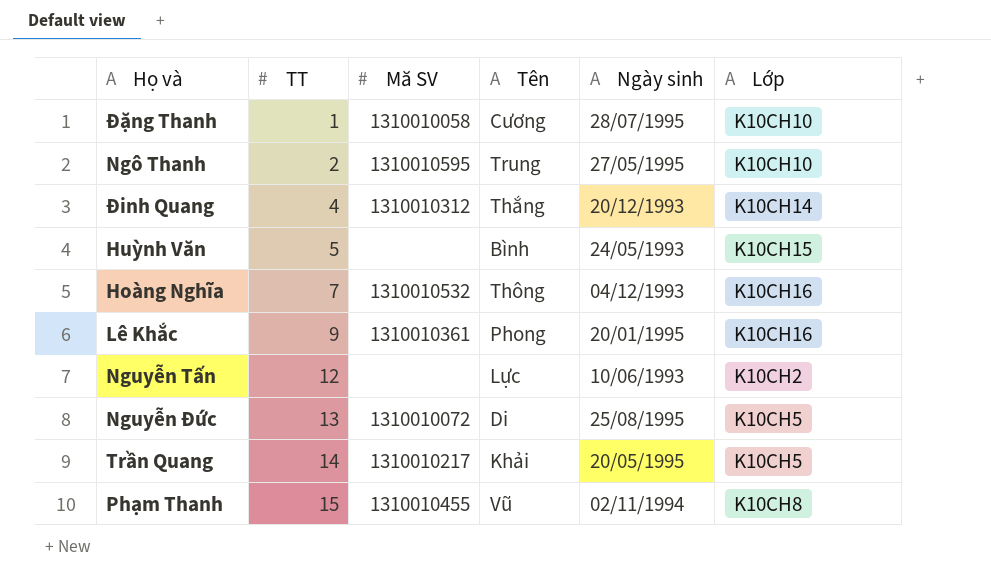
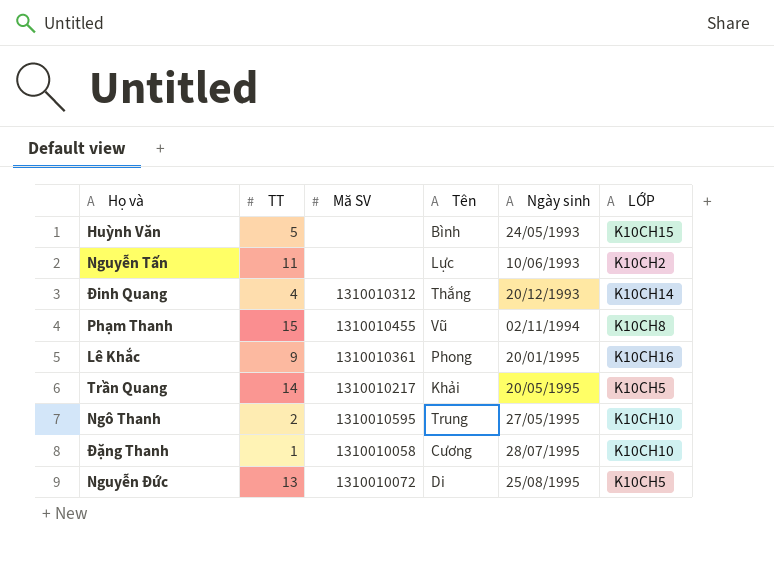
row order: TT ascending -> Ngày sinh ascending
column name: Lớp -> LỚP
row Hoàng Nghĩa: 7 | 1310010532 | Thông | 04/12/1993 | K10CH16 -> none
Nguyễn Tấn | TT: 12 -> 11

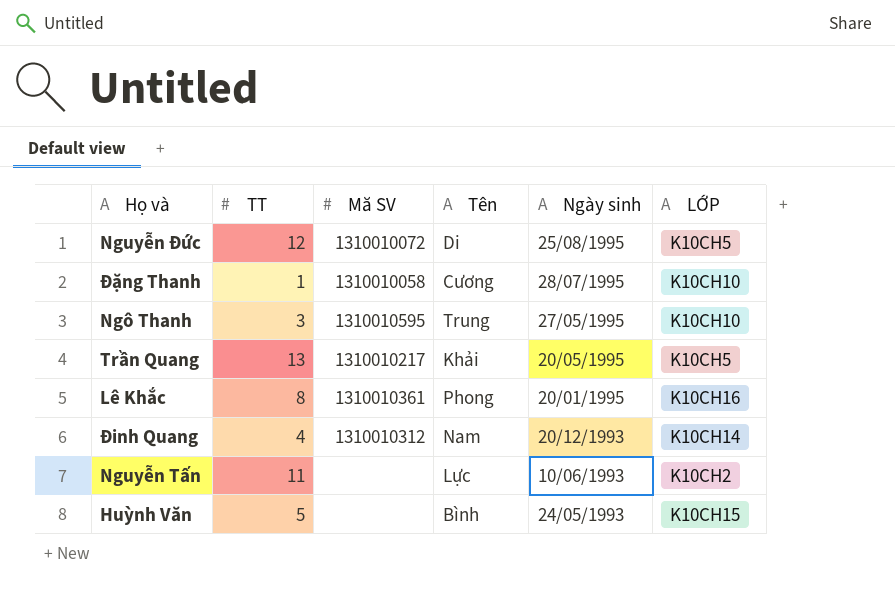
row order: Ngày sinh ascending -> Ngày sinh descending
row Phạm Thanh: 15 | 1310010455 | Vũ | 02/11/1994 | K10CH8 -> none
Nguyễn Đức | TT: 13 -> 12
Ngô Thanh | TT: 2 -> 3
Trần Quang | TT: 14 -> 13
Lê Khắc | TT: 9 -> 8
Đinh Quang | Tên: Thắng -> Nam

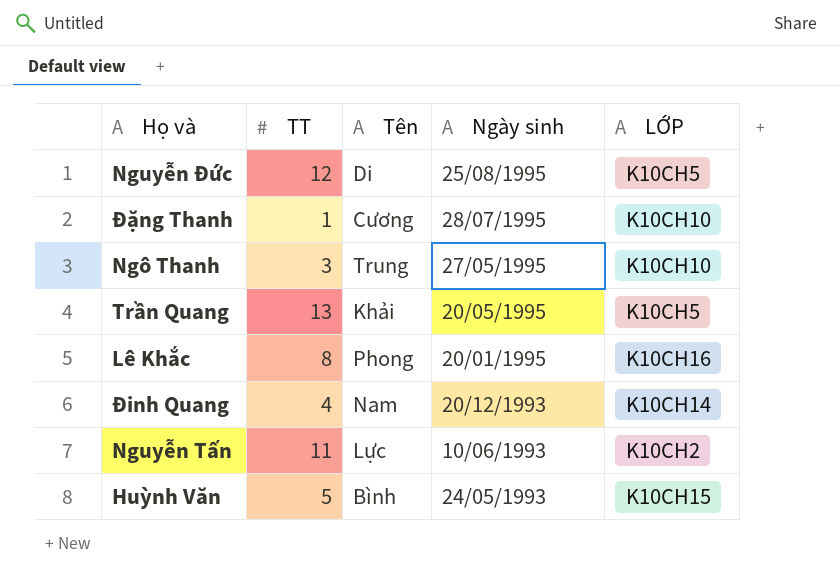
column Mă SV | position: 3 -> none

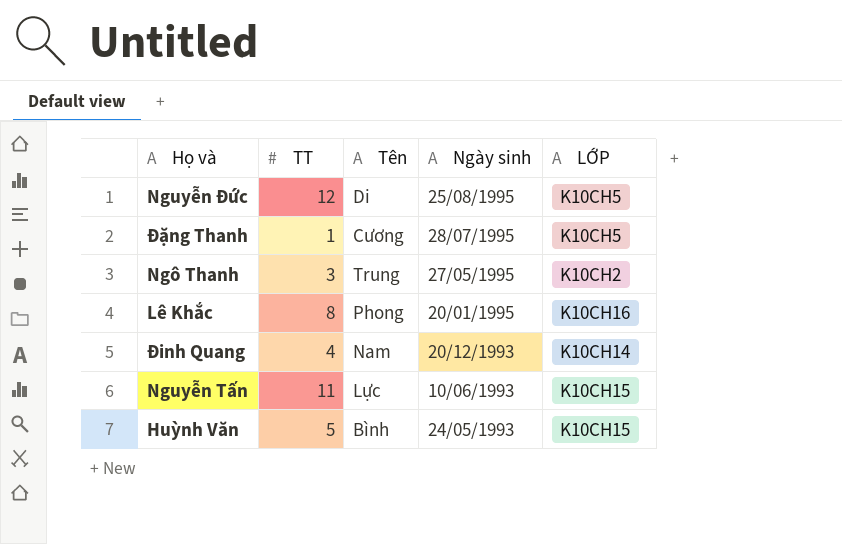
row Trần Quang: 13 | Khải | 20/05/1995 | K10CH5 -> none
Đặng Thanh | LỚP: K10CH10 -> K10CH5
Ngô Thanh | LỚP: K10CH10 -> K10CH2
Nguyễn Tấn | LỚP: K10CH2 -> K10CH15

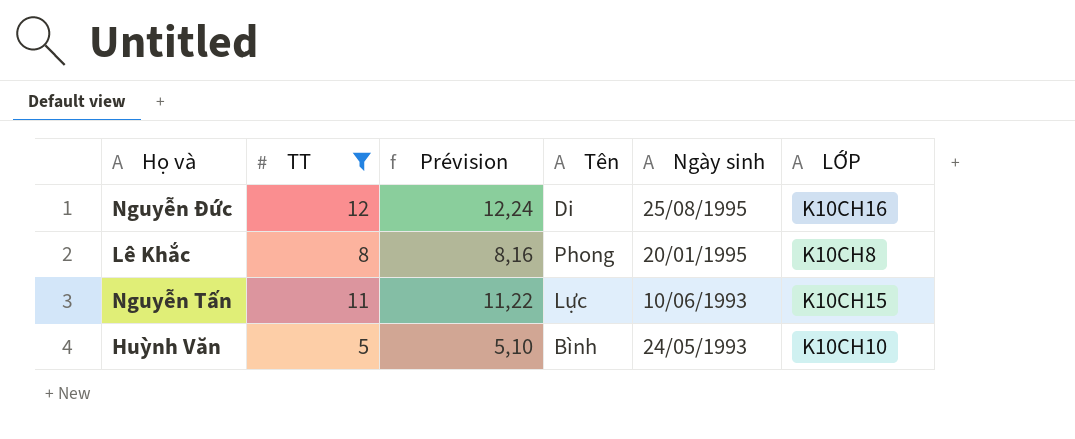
filter: none -> TT >= 5
column Prévision | formula: none -> [TT] * 1,02
Nguyễn Đức | LỚP: K10CH5 -> K10CH16
Lê Khắc | LỚP: K10CH16 -> K10CH8
Huỳnh Văn | LỚP: K10CH15 -> K10CH10

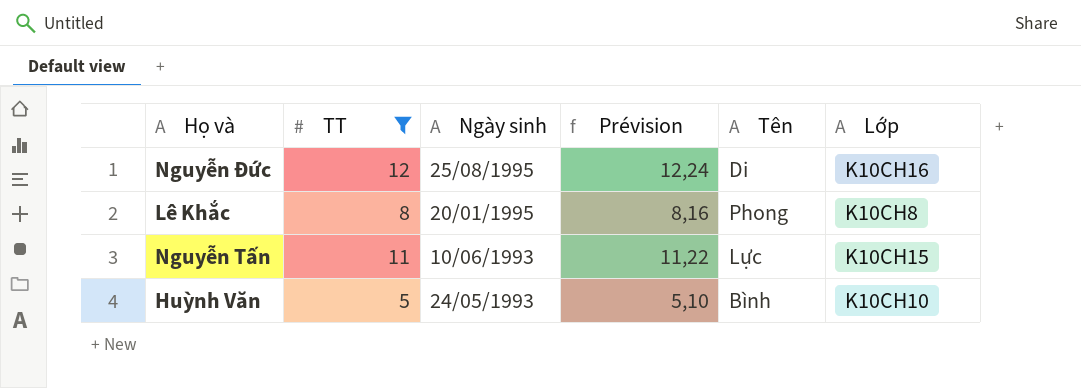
column Ngày sinh | position: 5 -> 3
column name: LỚP -> Lớp

